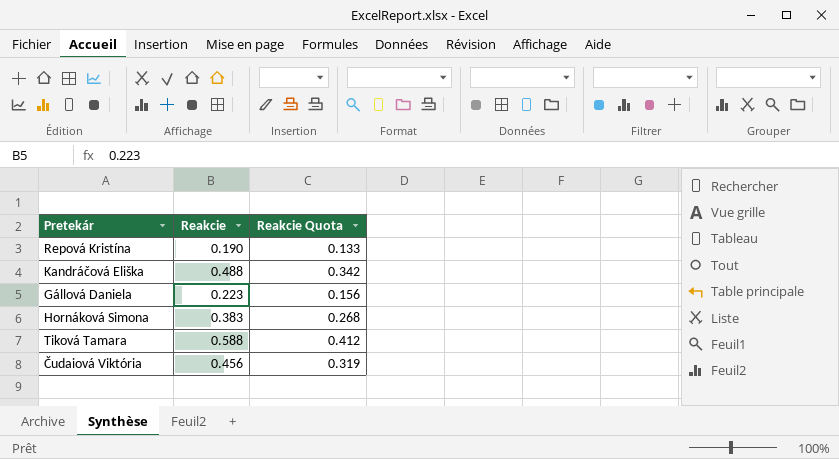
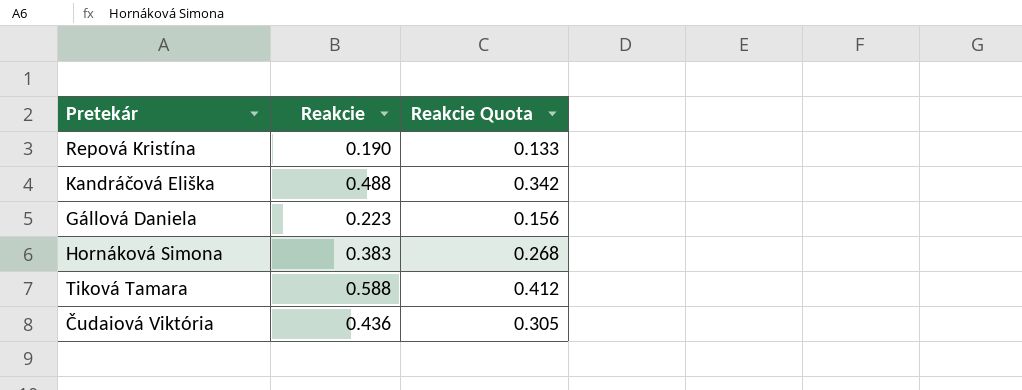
Čudaiová Viktória | Reakcie: 0.456 -> 0.436
Čudaiová Viktória | Reakcie Quota: 0.319 -> 0.305

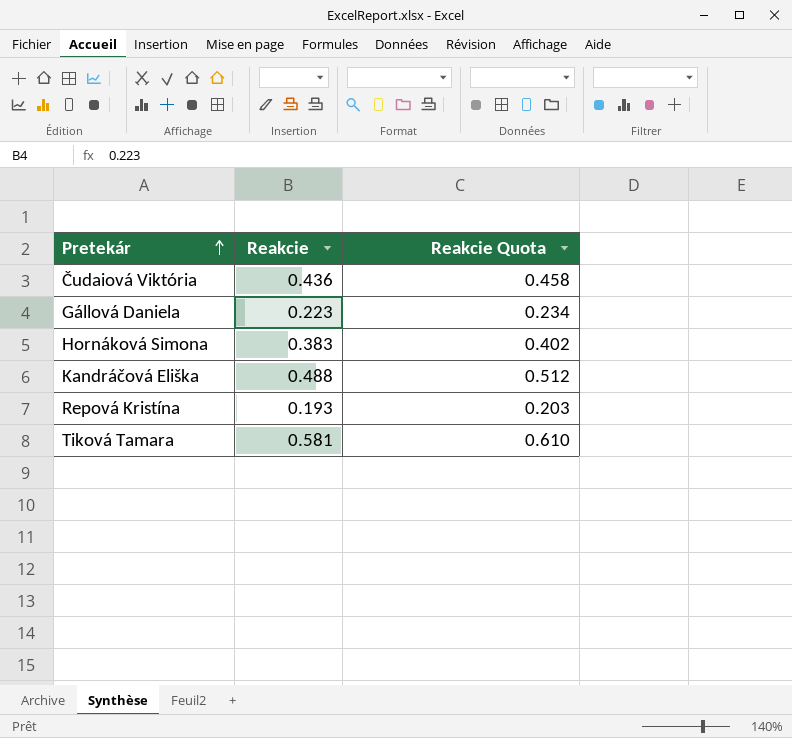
row order: none -> Pretekár ascending
column Reakcie Quota | formula: [Reakcie] * 0.7 -> [Reakcie] * 1.05
Repová Kristína | Reakcie: 0.190 -> 0.193
Tiková Tamara | Reakcie: 0.588 -> 0.581

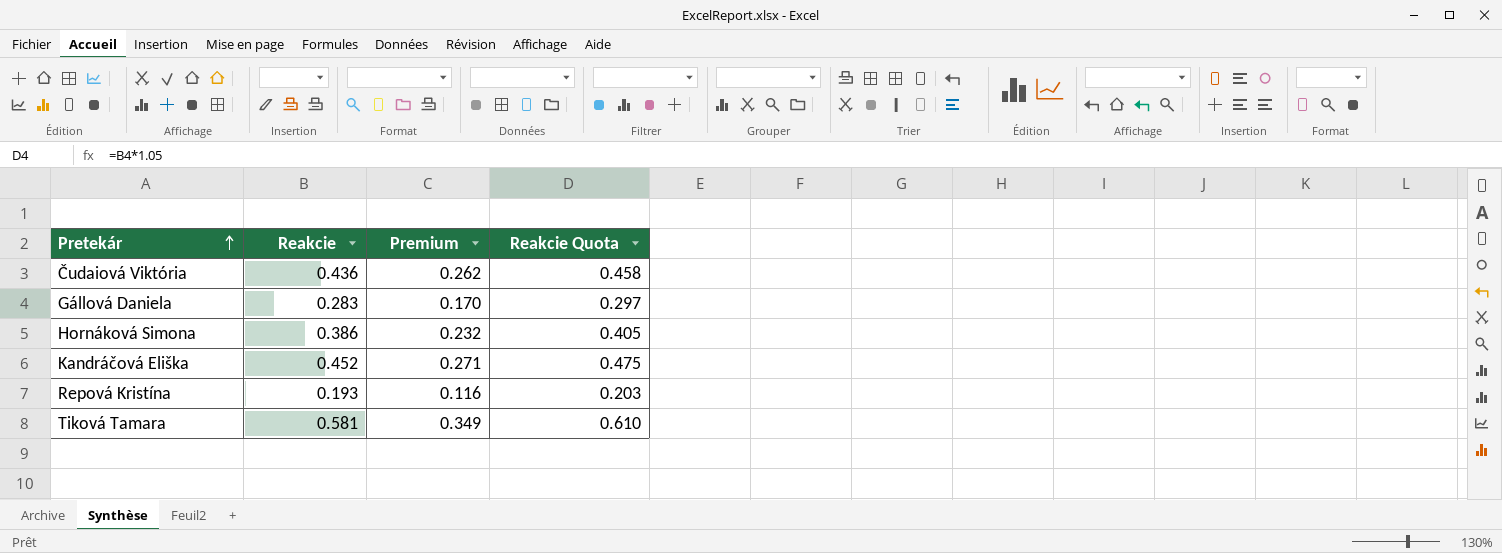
column Premium | formula: none -> [Reakcie] * 0.6
Gállová Daniela | Reakcie: 0.223 -> 0.283
Gállová Daniela | Reakcie Quota: 0.234 -> 0.297
Hornáková Simona | Reakcie: 0.383 -> 0.386
Hornáková Simona | Reakcie Quota: 0.402 -> 0.405
Kandráčová Eliška | Reakcie: 0.488 -> 0.452
Kandráčová Eliška | Reakcie Quota: 0.512 -> 0.475

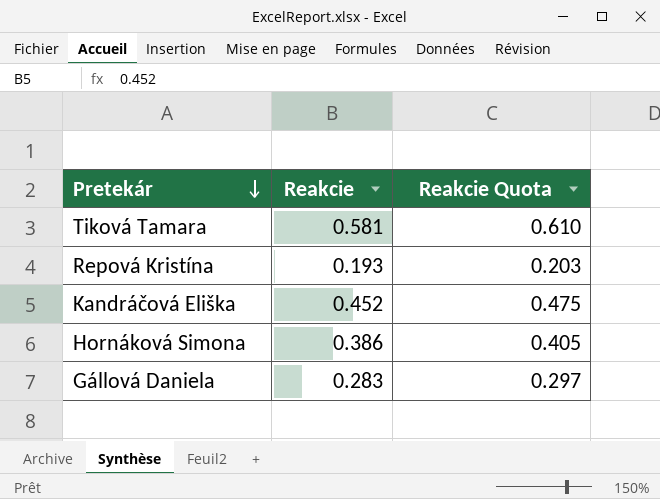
row order: Pretekár ascending -> Pretekár descending
column Premium | formula: [Reakcie] * 0.6 -> none
row Čudaiová Viktória: 0.436 | 0.262 | 0.458 -> none

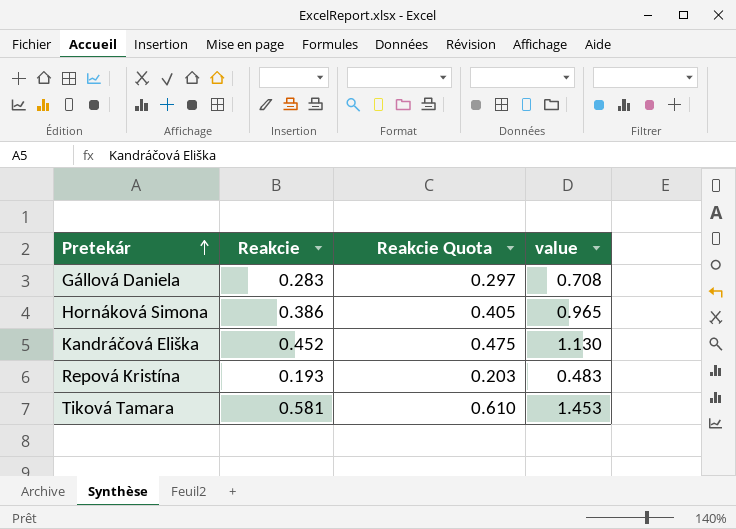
row order: Pretekár descending -> Pretekár ascending
column value | formula: none -> [Reakcie] * 2.5

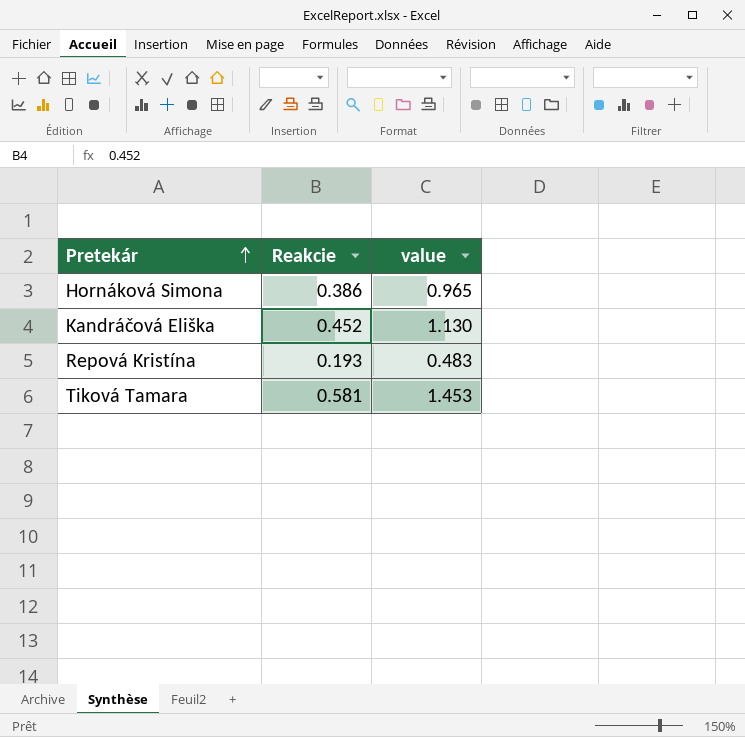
column Reakcie Quota | formula: [Reakcie] * 1.05 -> none
row Gállová Daniela: 0.283 | 0.297 | 0.708 -> none

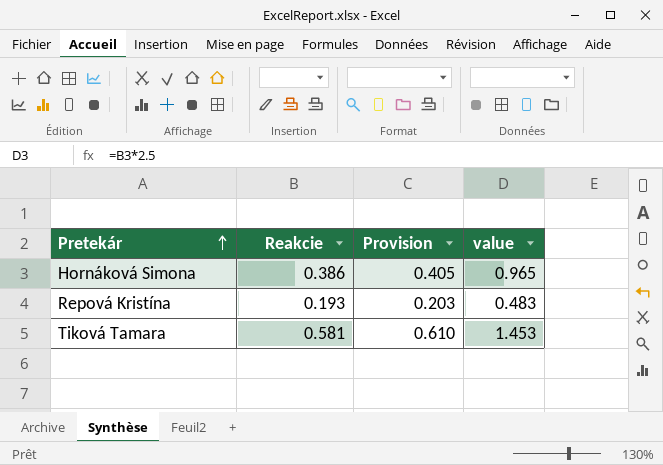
column Provision | formula: none -> [Reakcie] * 1.05
row Kandráčová Eliška: 0.452 | 1.130 -> none

